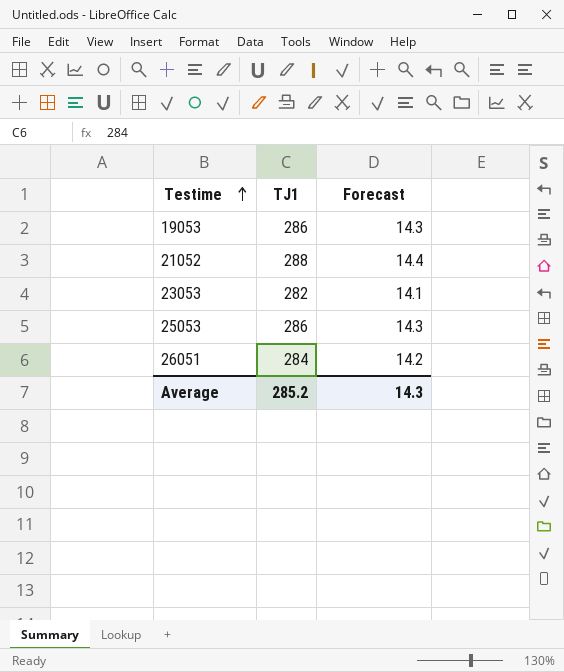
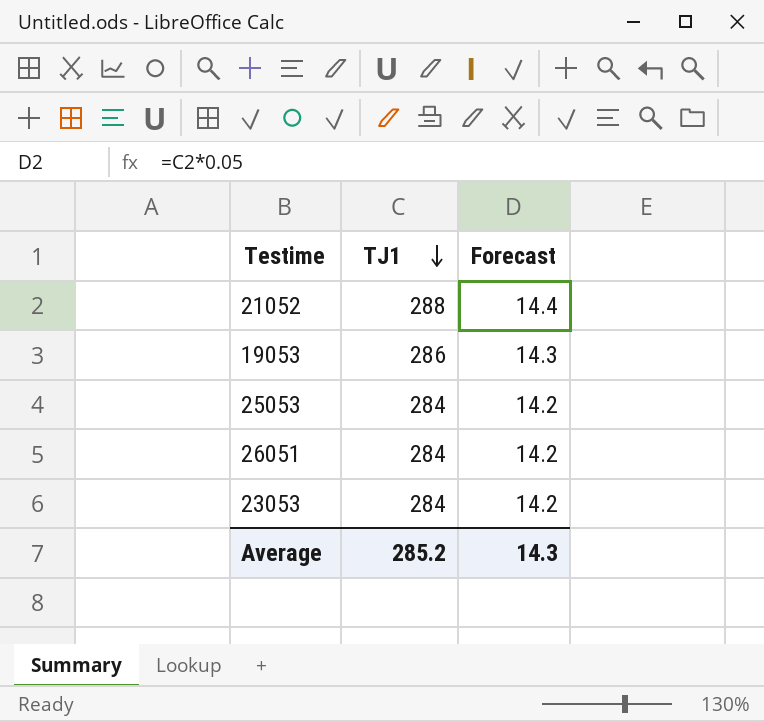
row order: Testime ascending -> TJ1 descending
25053 | TJ1: 286 -> 284
25053 | Forecast: 14.3 -> 14.2
23053 | TJ1: 282 -> 284
23053 | Forecast: 14.1 -> 14.2

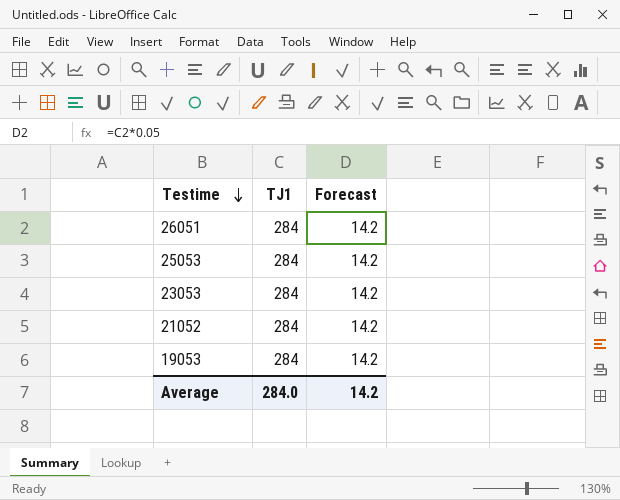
row order: TJ1 descending -> Testime descending
21052 | TJ1: 288 -> 284
21052 | Forecast: 14.4 -> 14.2
19053 | TJ1: 286 -> 284
19053 | Forecast: 14.3 -> 14.2
Average | TJ1: 285.2 -> 284.0
Average | Forecast: 14.3 -> 14.2

